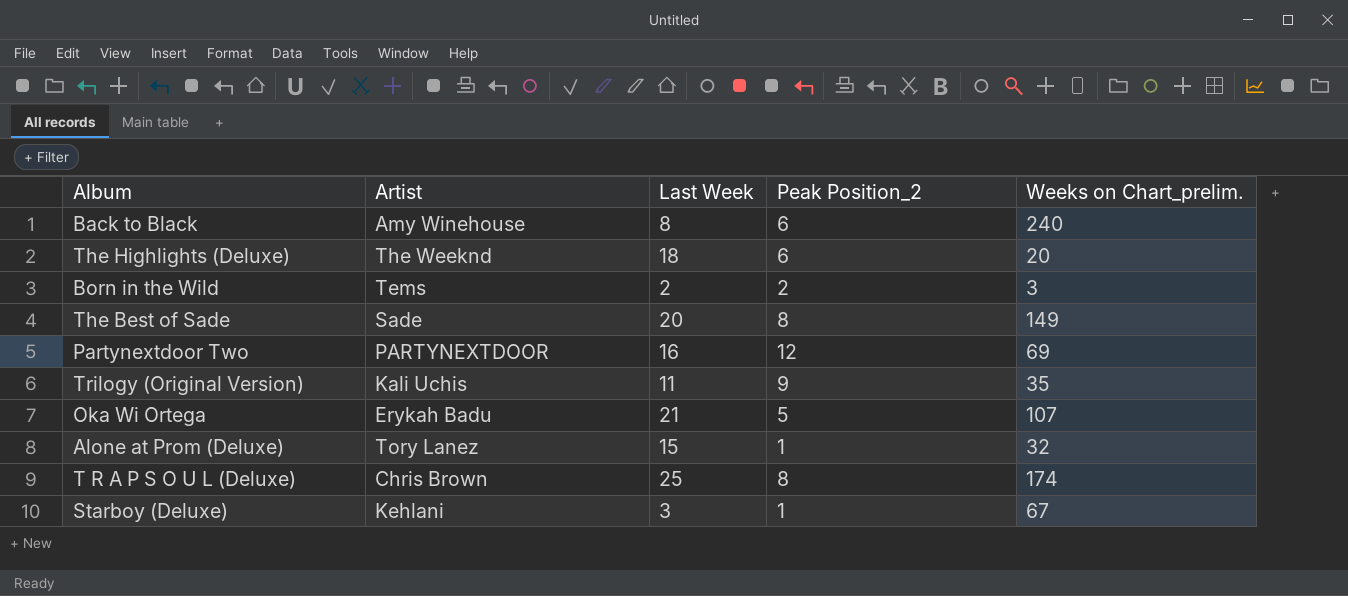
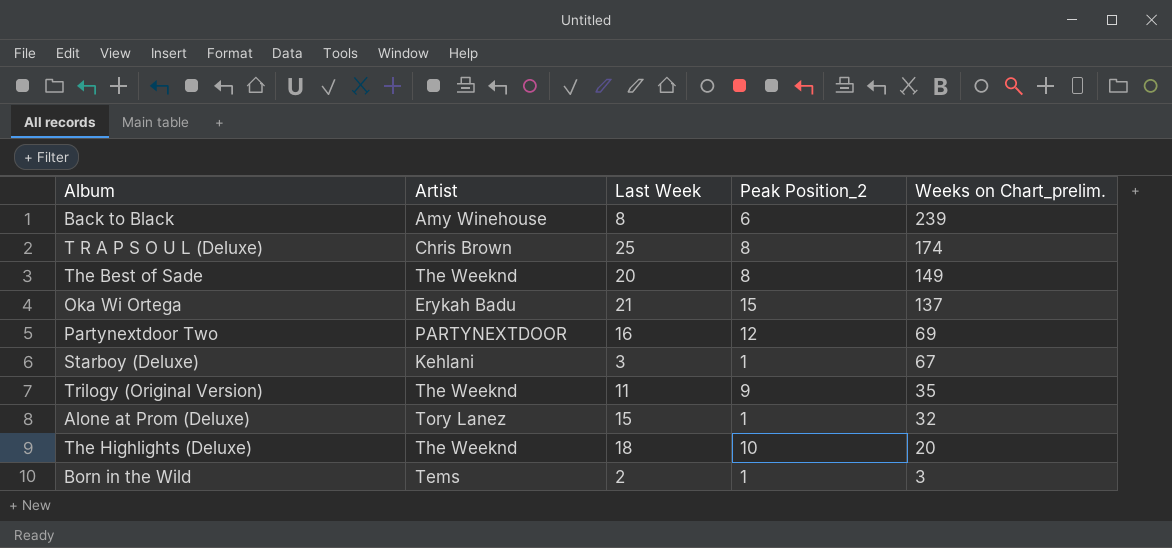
row order: none -> Weeks on Chart_prelim. descending
Back to Black | Weeks on Chart_prelim.: 240 -> 239
The Best of Sade | Artist: Sade -> The Weeknd
Oka Wi Ortega | Peak Position_2: 5 -> 15
Oka Wi Ortega | Weeks on Chart_prelim.: 107 -> 137
Trilogy (Original Version) | Artist: Kali Uchis -> The Weeknd
The Highlights (Deluxe) | Peak Position_2: 6 -> 10
Born in the Wild | Peak Position_2: 2 -> 1

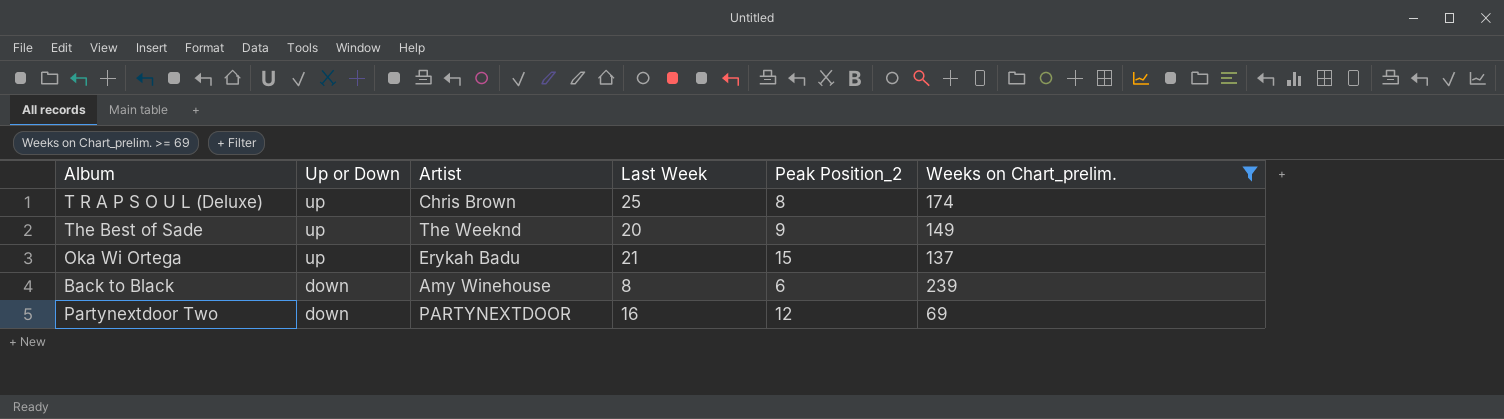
filter: none -> Weeks on Chart_prelim. >= 69
row order: Weeks on Chart_prelim. descending -> Up or Down descending
column Up or Down | position: none -> 2
The Best of Sade | Peak Position_2: 8 -> 9

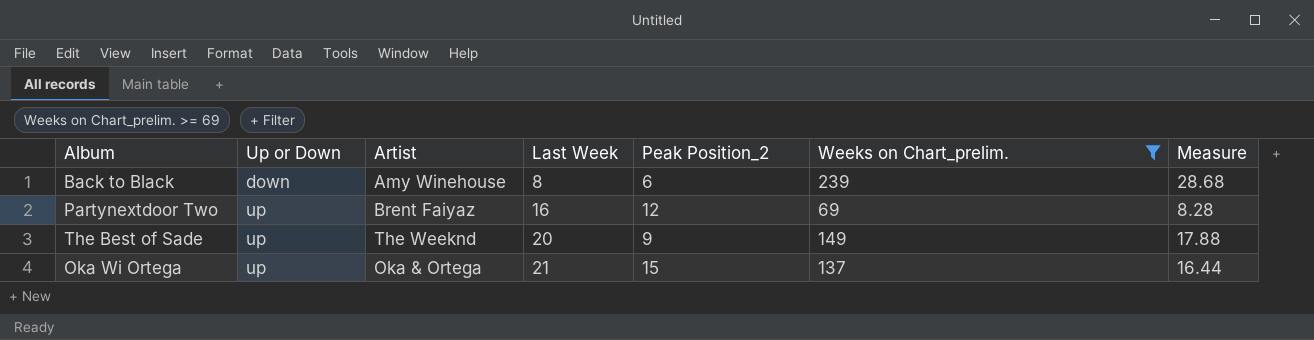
row order: Up or Down descending -> Up or Down ascending
column Measure | formula: none -> [Weeks on Chart_prelim.] * 0.12
row T R A P S O U L (Deluxe): up | Chris Brown | 25 | 8 | 174 -> none
Partynextdoor Two | Up or Down: down -> up
Partynextdoor Two | Artist: PARTYNEXTDOOR -> Brent Faiyaz
Oka Wi Ortega | Artist: Erykah Badu -> Oka & Ortega

